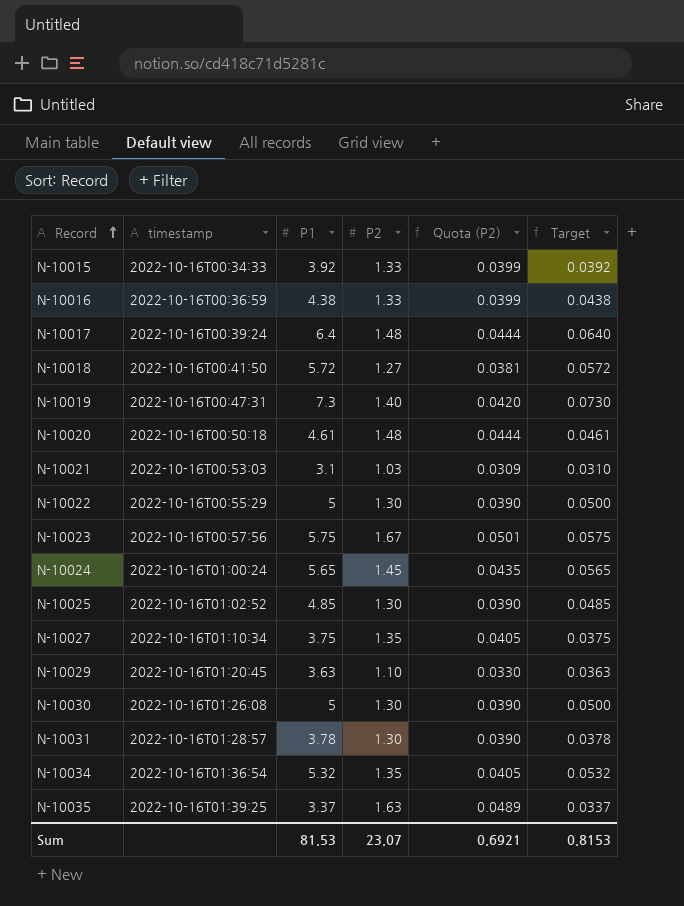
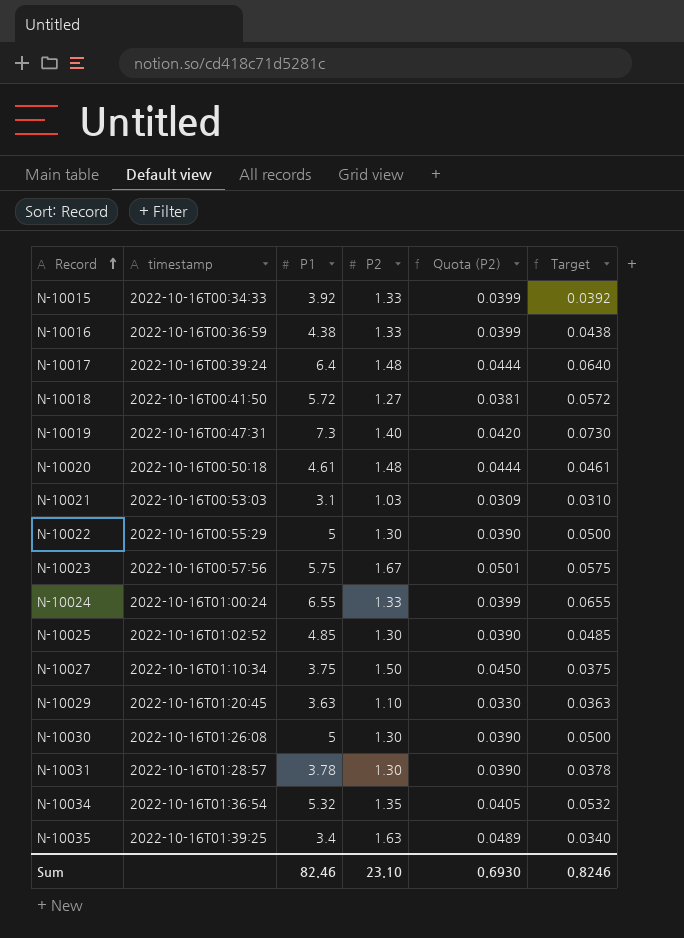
N-10024 | P1: 5.65 -> 6.55
N-10024 | P2: 1.45 -> 1.33
N-10024 | Quota (P2): 0.0435 -> 0.0399
N-10024 | Target: 0.0565 -> 0.0655
N-10027 | P2: 1.35 -> 1.50
N-10027 | Quota (P2): 0.0405 -> 0.0450
N-10035 | P1: 3.37 -> 3.4
N-10035 | Target: 0.0337 -> 0.0340
Sum | P1: 81.53 -> 82.46
Sum | P2: 23.07 -> 23.10
Sum | Quota (P2): 0.6921 -> 0.6930
Sum | Target: 0.8153 -> 0.8246

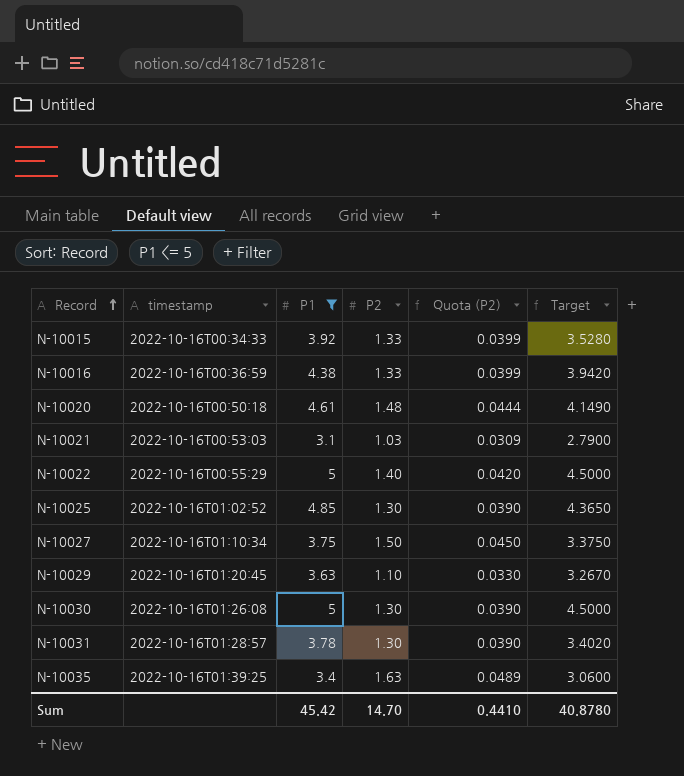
filter: none -> P1 <= 5
column Target | formula: [P1] * 0.01 -> [P1] * 0.9
N-10022 | P2: 1.30 -> 1.40
N-10022 | Quota (P2): 0.0390 -> 0.0420
Sum | P1: 82.46 -> 45.42
Sum | P2: 23.10 -> 14.70
Sum | Quota (P2): 0.6930 -> 0.4410
Sum | Target: 0.8246 -> 40.8780

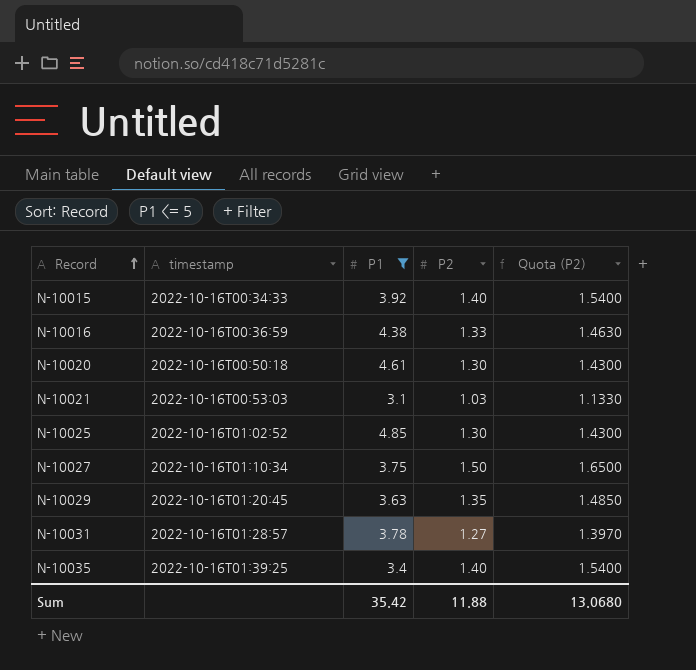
column Target | formula: [P1] * 0.9 -> none
column Quota (P2) | formula: [P2] * 0.03 -> [P2] * 1.1
row N-10022: 2022-10-16T00:55:29 | 5 | 1.40 | 0.0420 | 4.5000 -> none
row N-10030: 2022-10-16T01:26:08 | 5 | 1.30 | 0.0390 | 4.5000 -> none
N-10015 | P2: 1.33 -> 1.40
N-10020 | P2: 1.48 -> 1.30
N-10029 | P2: 1.10 -> 1.35
N-10031 | P2: 1.30 -> 1.27
N-10035 | P2: 1.63 -> 1.40
Sum | P1: 45.42 -> 35.42
Sum | P2: 14.70 -> 11.88
Sum | Quota (P2): 0.4410 -> 13.0680

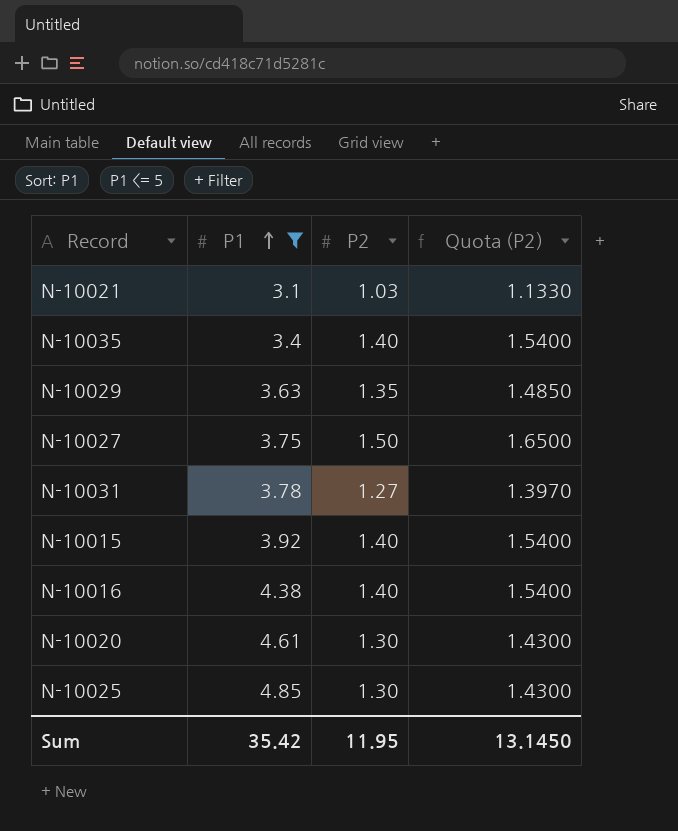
row order: Record ascending -> P1 ascending
column timestamp | position: 2 -> none
N-10016 | P2: 1.33 -> 1.40
N-10016 | Quota (P2): 1.4630 -> 1.5400
Sum | P2: 11.88 -> 11.95
Sum | Quota (P2): 13.0680 -> 13.1450

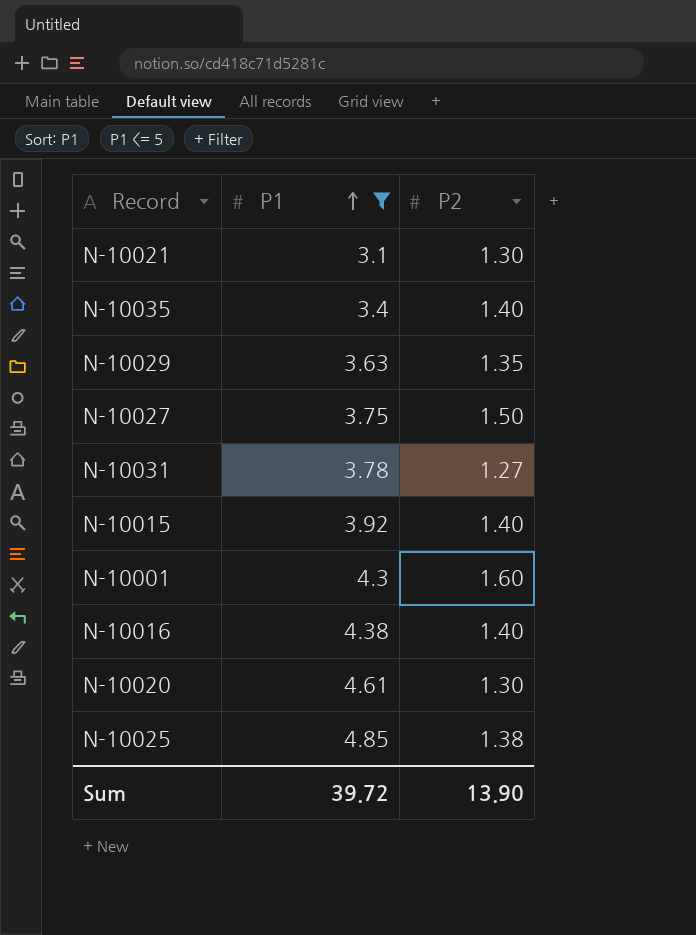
column Quota (P2) | formula: [P2] * 1.1 -> none
N-10021 | P2: 1.03 -> 1.30
row N-10001: none -> 4.3 | 1.60
N-10025 | P2: 1.30 -> 1.38
Sum | P1: 35.42 -> 39.72
Sum | P2: 11.95 -> 13.90

